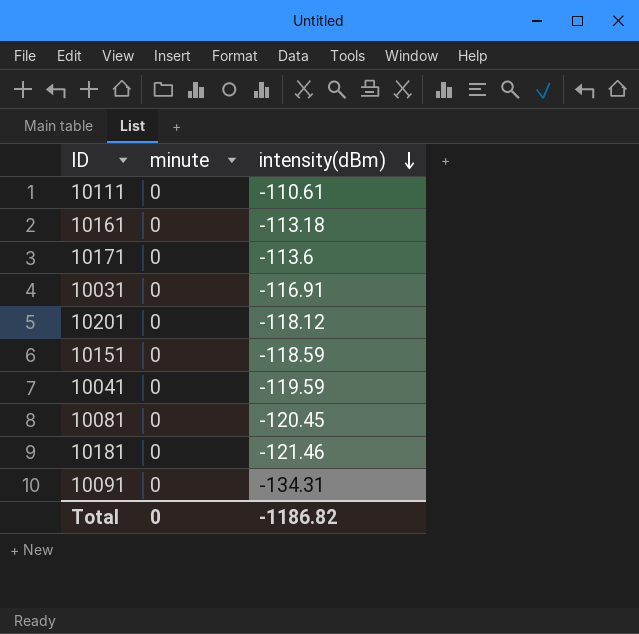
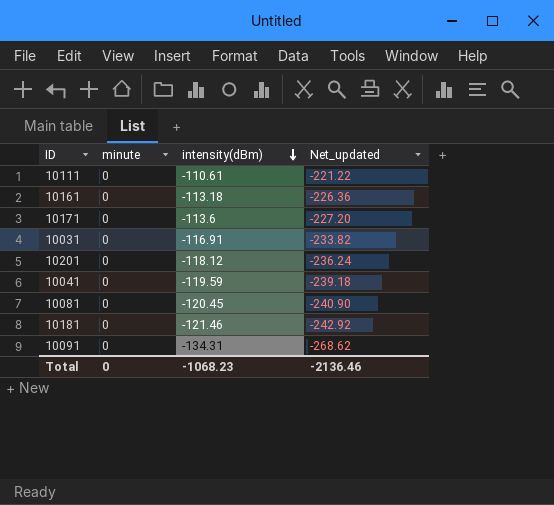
column Net_updated | formula: none -> [intensity(dBm)] * 2
row 10151: 0 | -118.59 -> none
Total | intensity(dBm): -1186.82 -> -1068.23

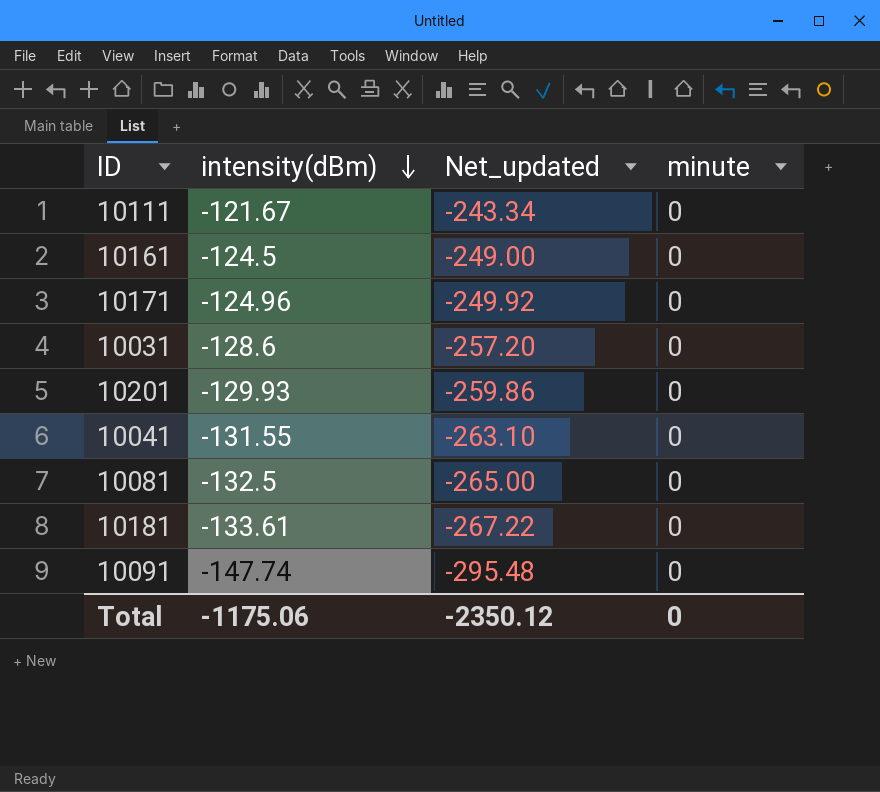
column minute | position: 2 -> 4
10111 | intensity(dBm): -110.61 -> -121.67
10111 | Net_updated: -221.22 -> -243.34
10161 | intensity(dBm): -113.18 -> -124.5
10161 | Net_updated: -226.36 -> -249.00
10171 | intensity(dBm): -113.6 -> -124.96
10171 | Net_updated: -227.20 -> -249.92
10031 | intensity(dBm): -116.91 -> -128.6
10031 | Net_updated: -233.82 -> -257.20
10201 | intensity(dBm): -118.12 -> -129.93
10201 | Net_updated: -236.24 -> -259.86
10041 | intensity(dBm): -119.59 -> -131.55
10041 | Net_updated: -239.18 -> -263.10
10081 | intensity(dBm): -120.45 -> -132.5
10081 | Net_updated: -240.90 -> -265.00
10181 | intensity(dBm): -121.46 -> -133.61
10181 | Net_updated: -242.92 -> -267.22
10091 | intensity(dBm): -134.31 -> -147.74
10091 | Net_updated: -268.62 -> -295.48
Total | intensity(dBm): -1068.23 -> -1175.06
Total | Net_updated: -2136.46 -> -2350.12

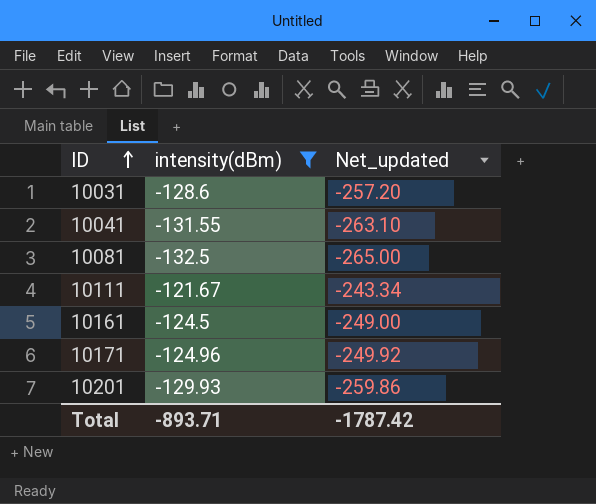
filter: none -> intensity(dBm) >= -132.5
row order: intensity(dBm) descending -> ID ascending
column minute | position: 4 -> none
Total | intensity(dBm): -1175.06 -> -893.71
Total | Net_updated: -2350.12 -> -1787.42

